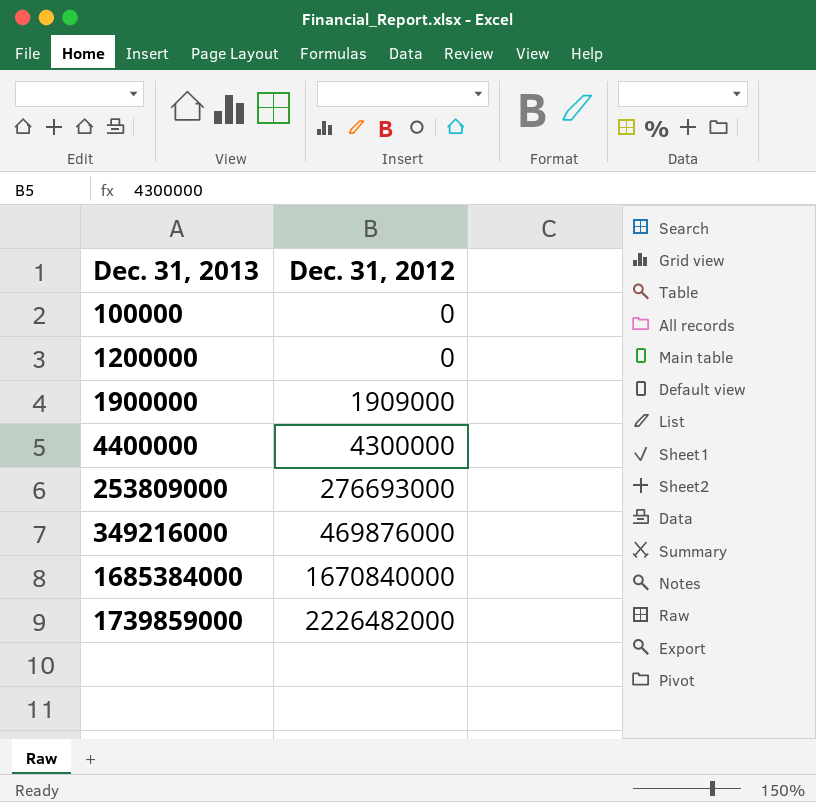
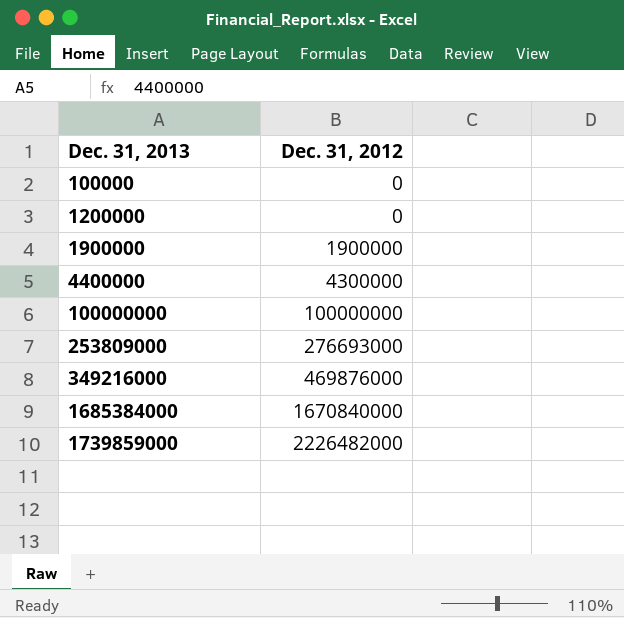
1900000 | Dec. 31, 2012: 1909000 -> 1900000
row 100000000: none -> 100000000

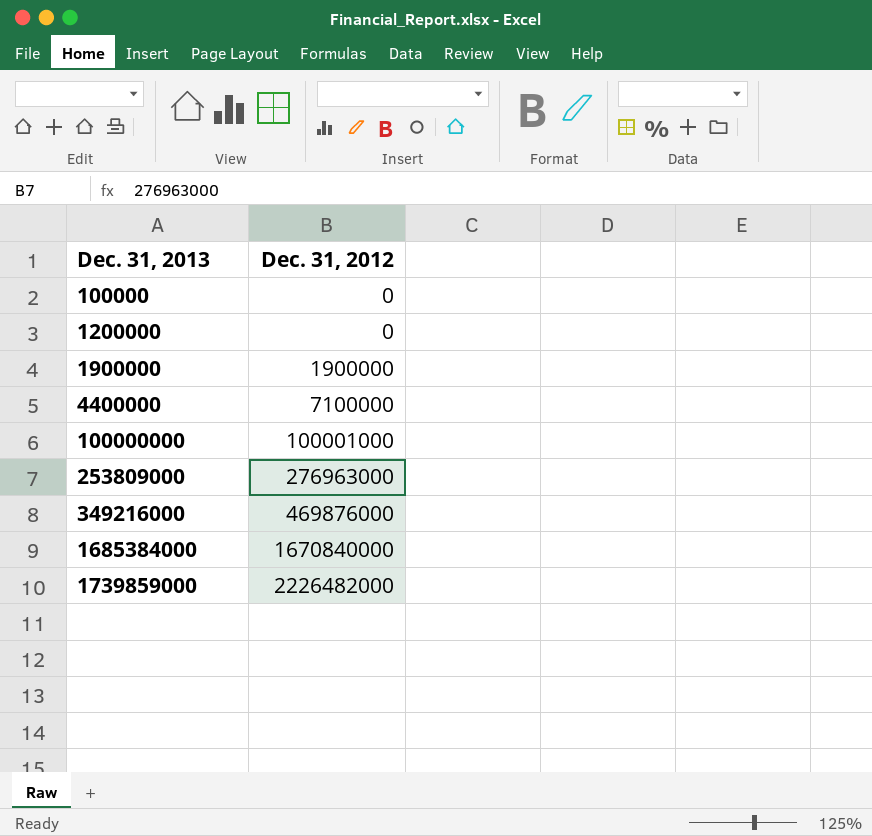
4400000 | Dec. 31, 2012: 4300000 -> 7100000
100000000 | Dec. 31, 2012: 100000000 -> 100001000
253809000 | Dec. 31, 2012: 276693000 -> 276963000

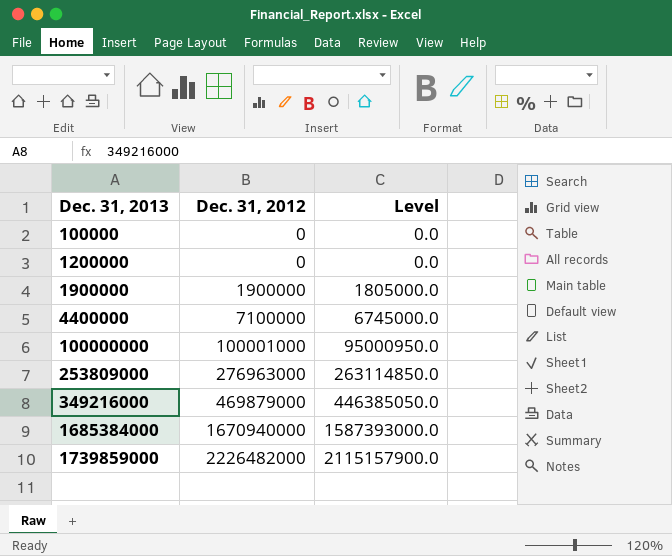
column Level | formula: none -> [Dec. 31, 2012] * 0.95
349216000 | Dec. 31, 2012: 469876000 -> 469879000
1685384000 | Dec. 31, 2012: 1670840000 -> 1670940000

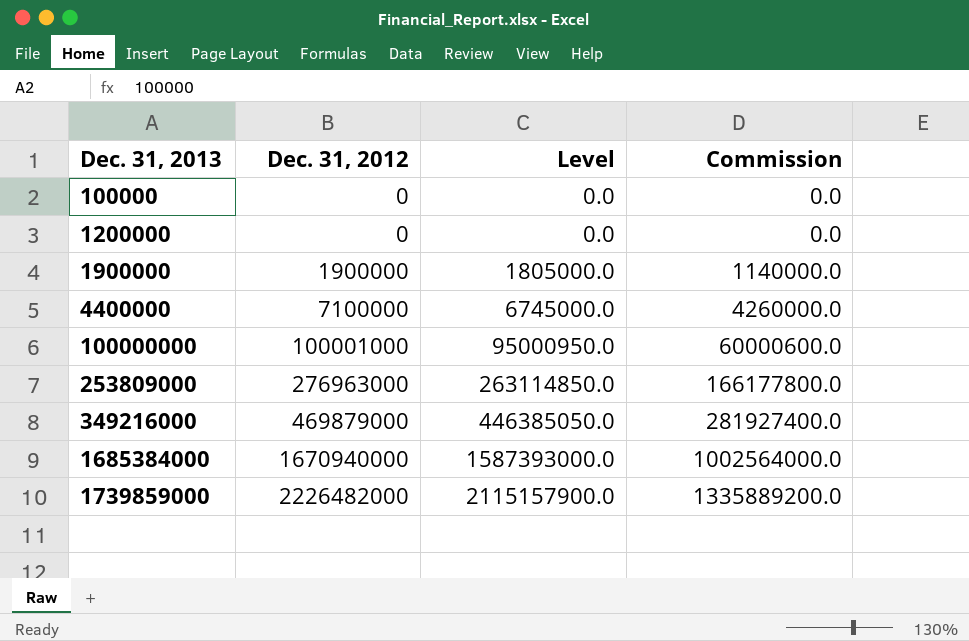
column Commission | formula: none -> [Dec. 31, 2012] * 0.6

